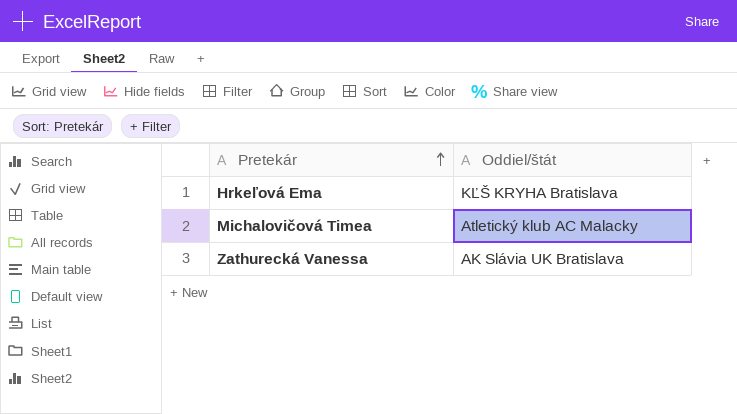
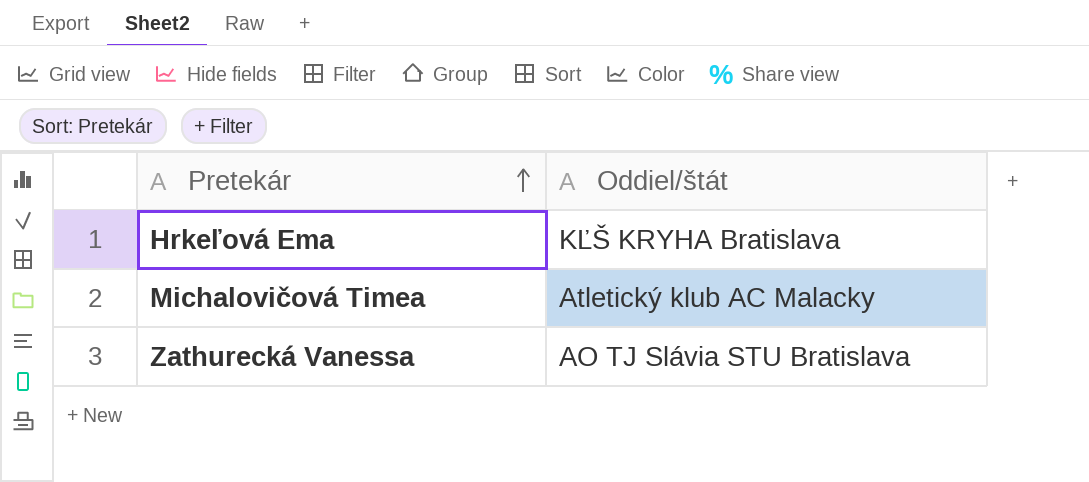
Zathurecká Vanessa | Oddiel/štát: AK Slávia UK Bratislava -> AO TJ Slávia STU Bratislava

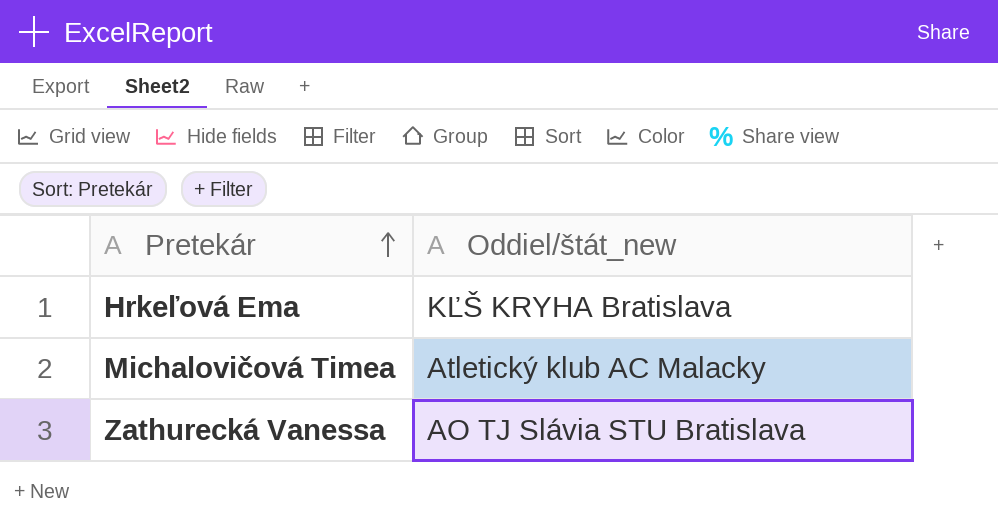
column name: Oddiel/štát -> Oddiel/štát_new

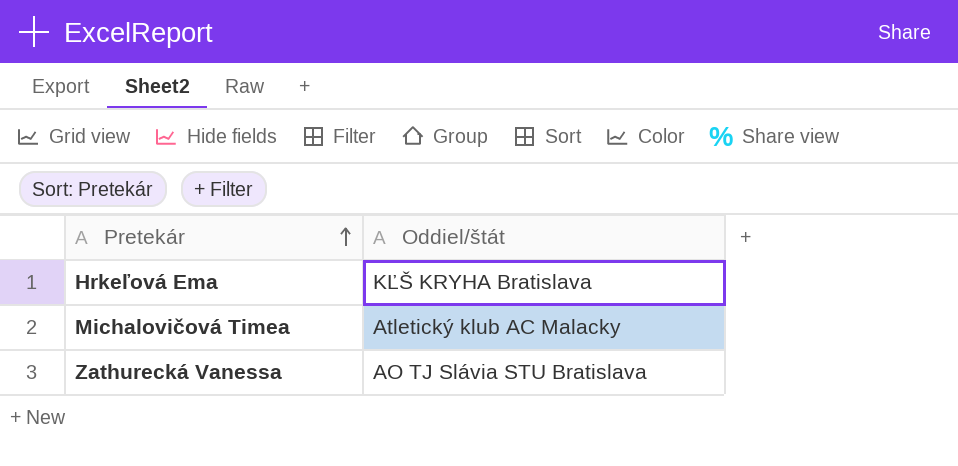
column name: Oddiel/štát_new -> Oddiel/štát

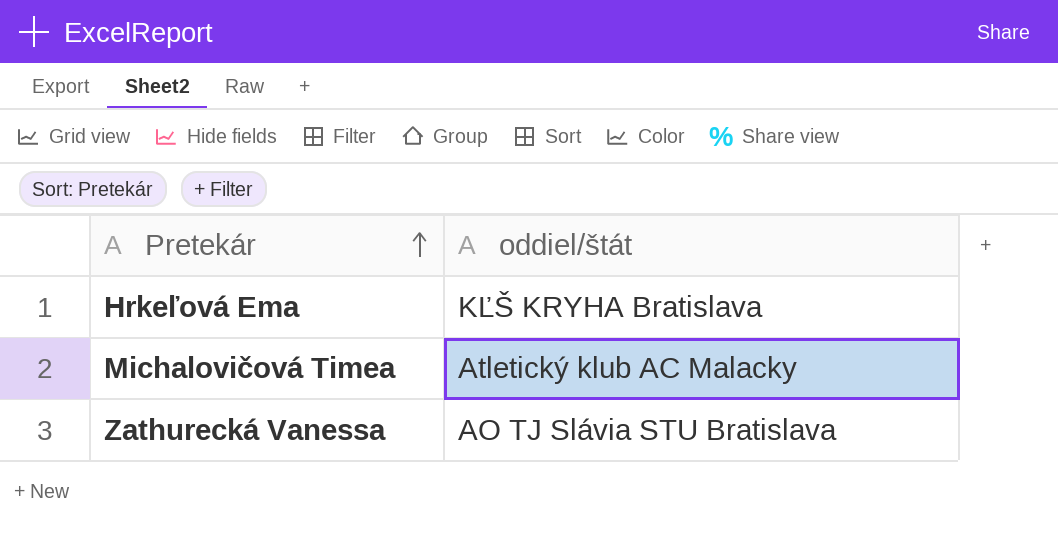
column name: Oddiel/štát -> oddiel/štát

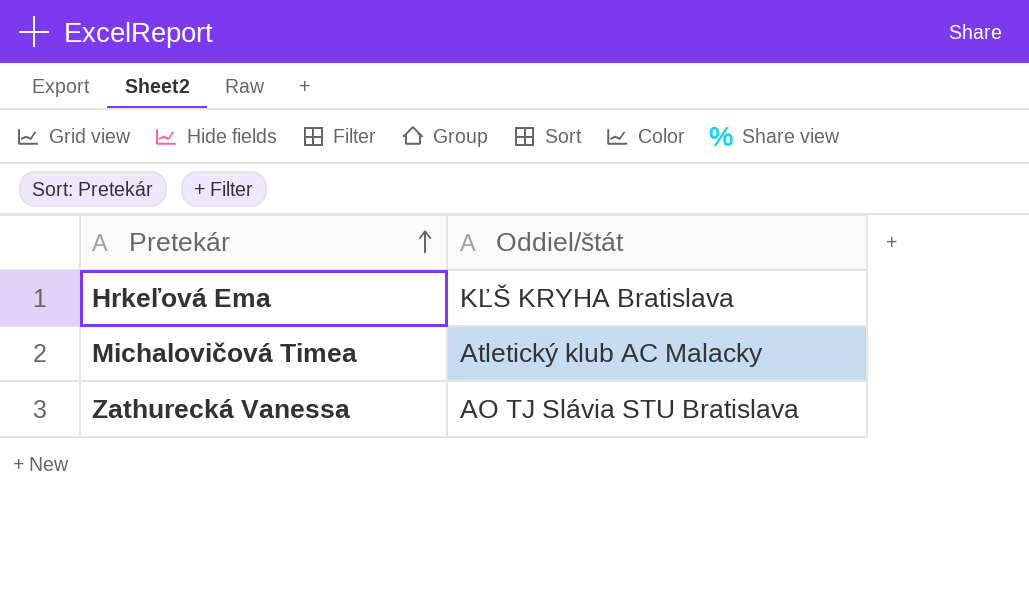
column name: oddiel/štát -> Oddiel/štát

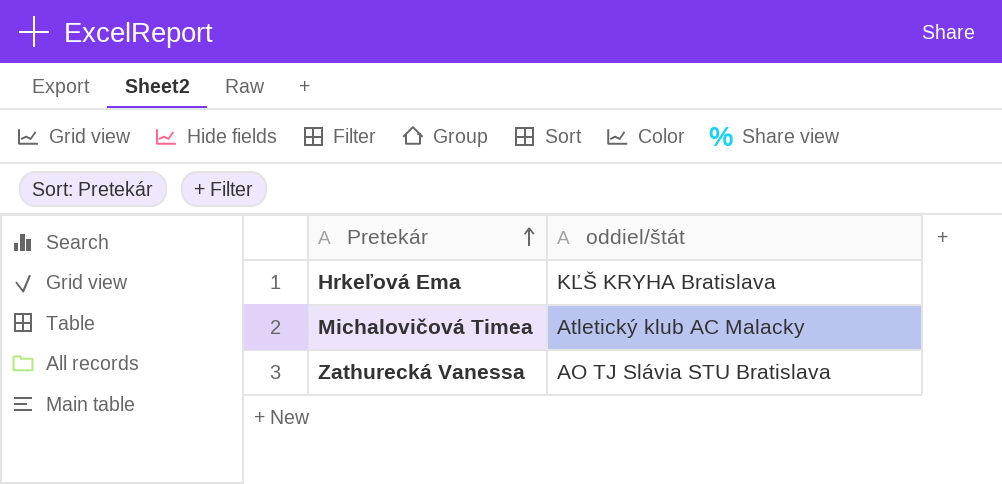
column name: Oddiel/štát -> oddiel/štát

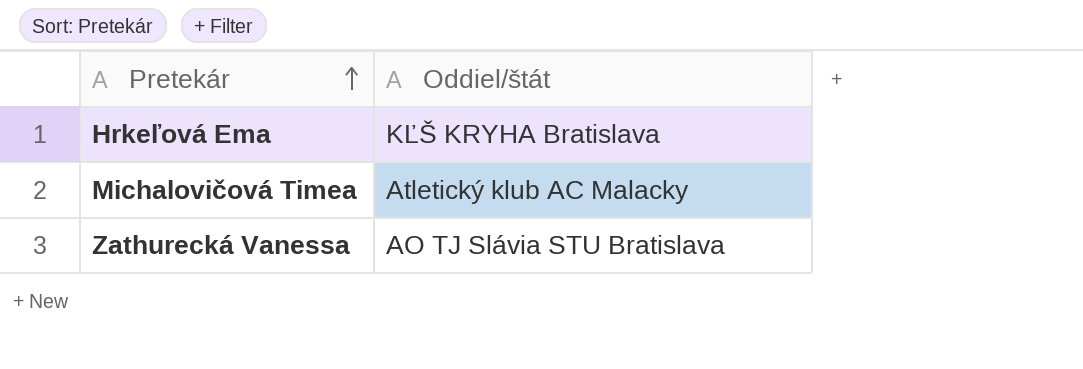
column name: oddiel/štát -> Oddiel/štát

